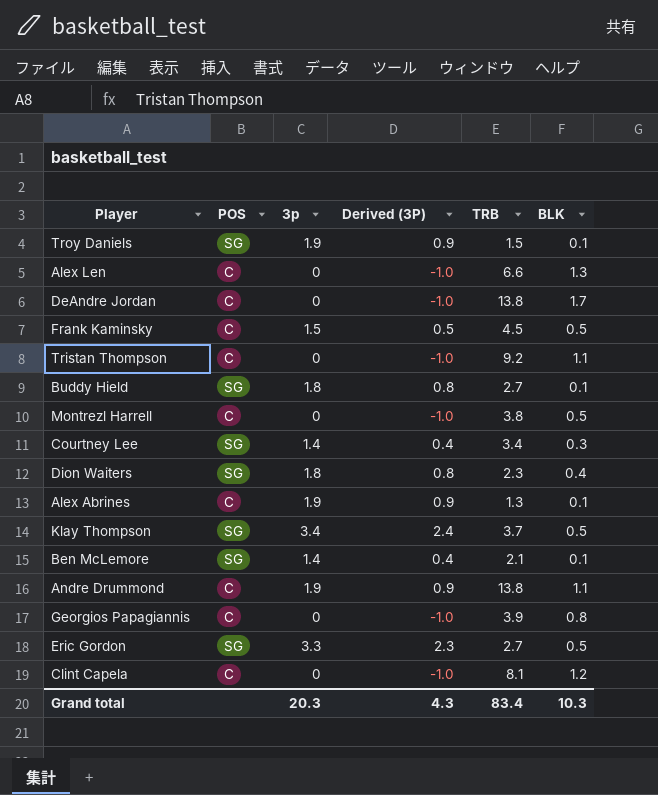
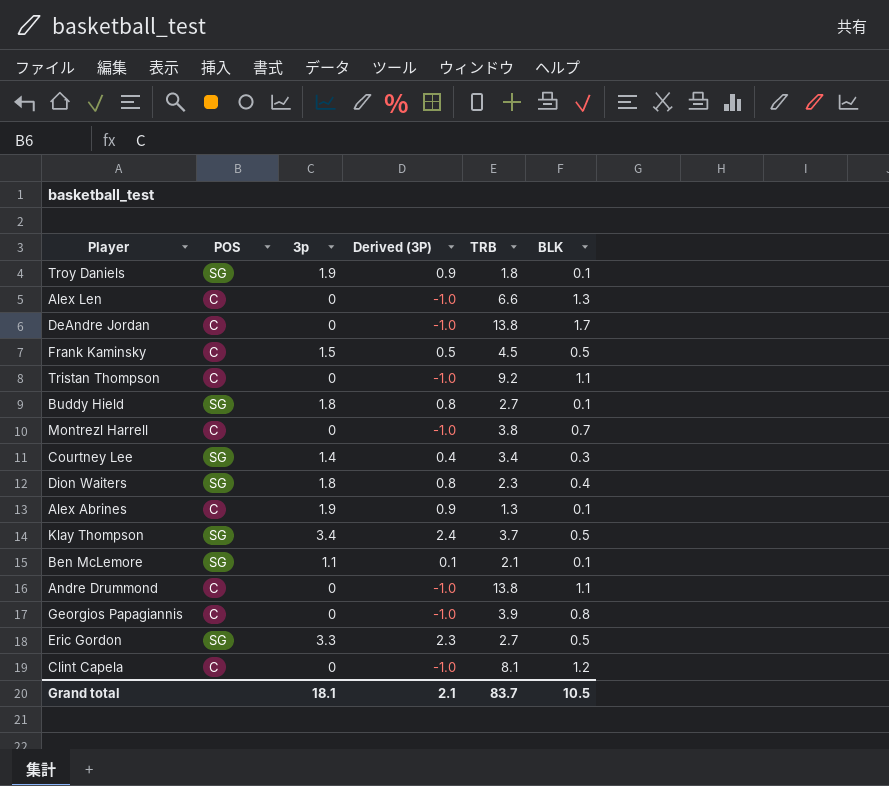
Troy Daniels | TRB: 1.5 -> 1.8
Montrezl Harrell | BLK: 0.5 -> 0.7
Ben McLemore | 3p: 1.4 -> 1.1
Ben McLemore | Derived (3P): 0.4 -> 0.1
Andre Drummond | 3p: 1.9 -> 0
Andre Drummond | Derived (3P): 0.9 -> -1.0
Grand total | 3p: 20.3 -> 18.1
Grand total | Derived (3P): 4.3 -> 2.1
Grand total | TRB: 83.4 -> 83.7
Grand total | BLK: 10.3 -> 10.5

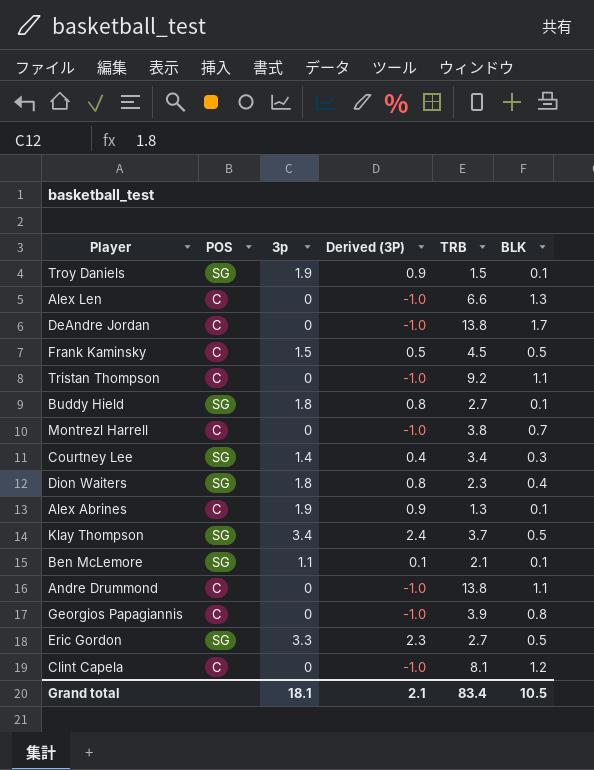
Troy Daniels | TRB: 1.8 -> 1.5
Grand total | TRB: 83.7 -> 83.4

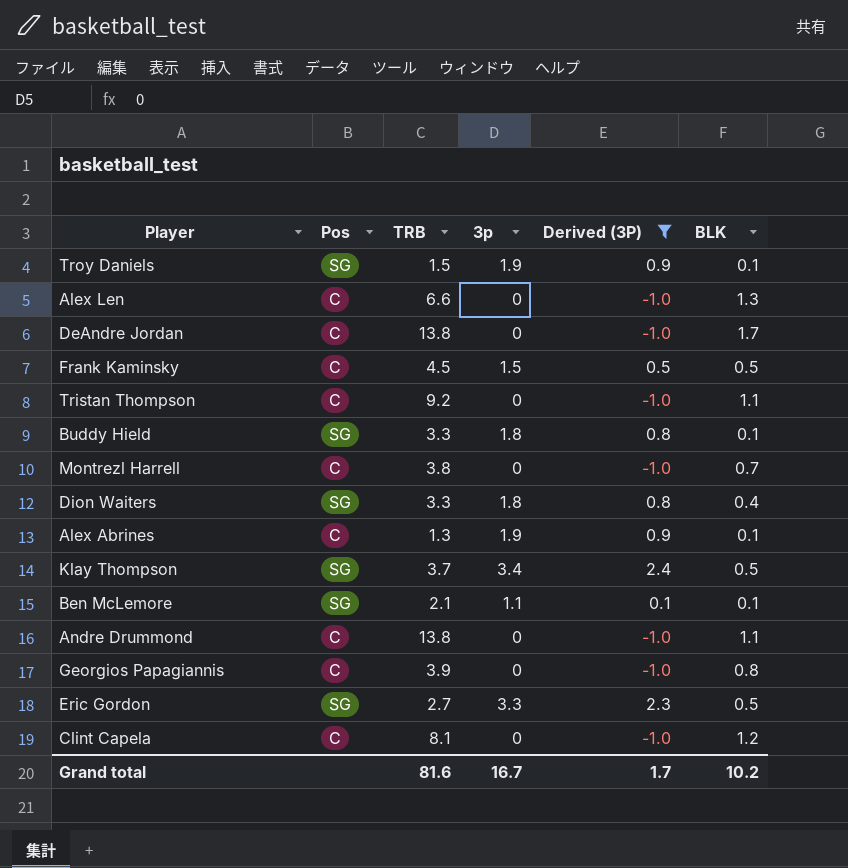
filter: none -> Derived (3P) != 0.4
column name: POS -> Pos
column TRB | position: 5 -> 3
Buddy Hield | TRB: 2.7 -> 3.3
Dion Waiters | TRB: 2.3 -> 3.3
Grand total | TRB: 83.4 -> 81.6
Grand total | 3p: 18.1 -> 16.7
Grand total | Derived (3P): 2.1 -> 1.7
Grand total | BLK: 10.5 -> 10.2

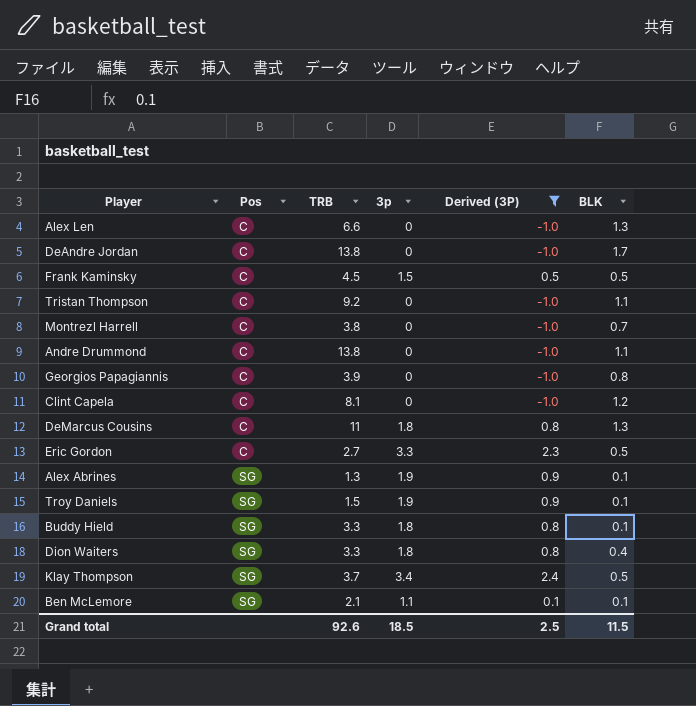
row order: none -> Pos ascending
row DeMarcus Cousins: none -> C | 11 | 1.8 | 0.8 | 1.3
Eric Gordon | Pos: SG -> C
Alex Abrines | Pos: C -> SG
Grand total | TRB: 81.6 -> 92.6
Grand total | 3p: 16.7 -> 18.5
Grand total | Derived (3P): 1.7 -> 2.5
Grand total | BLK: 10.2 -> 11.5

